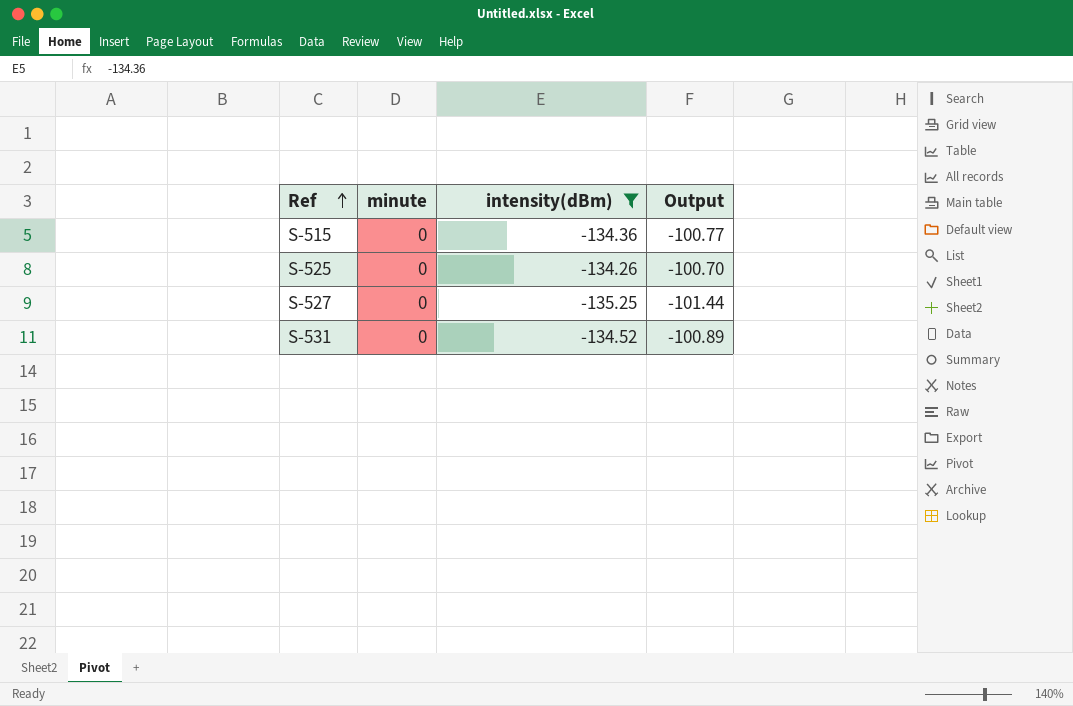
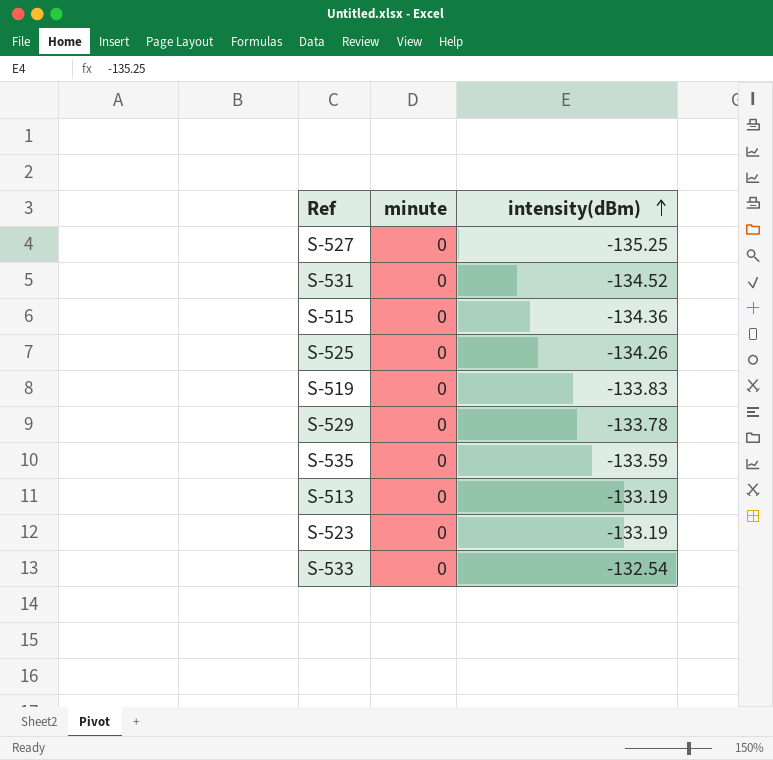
filter: intensity(dBm) <= -134.26 -> none
row order: Ref ascending -> intensity(dBm) ascending
column Output | formula: [intensity(dBm)] * 0.75 -> none

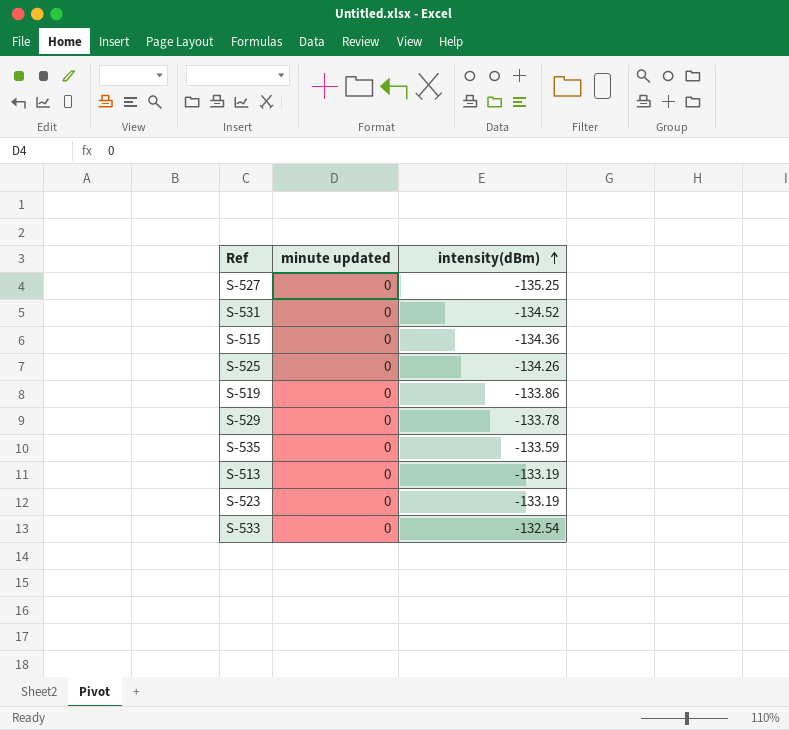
column name: minute -> minute updated
S-519 | intensity(dBm): -133.83 -> -133.86

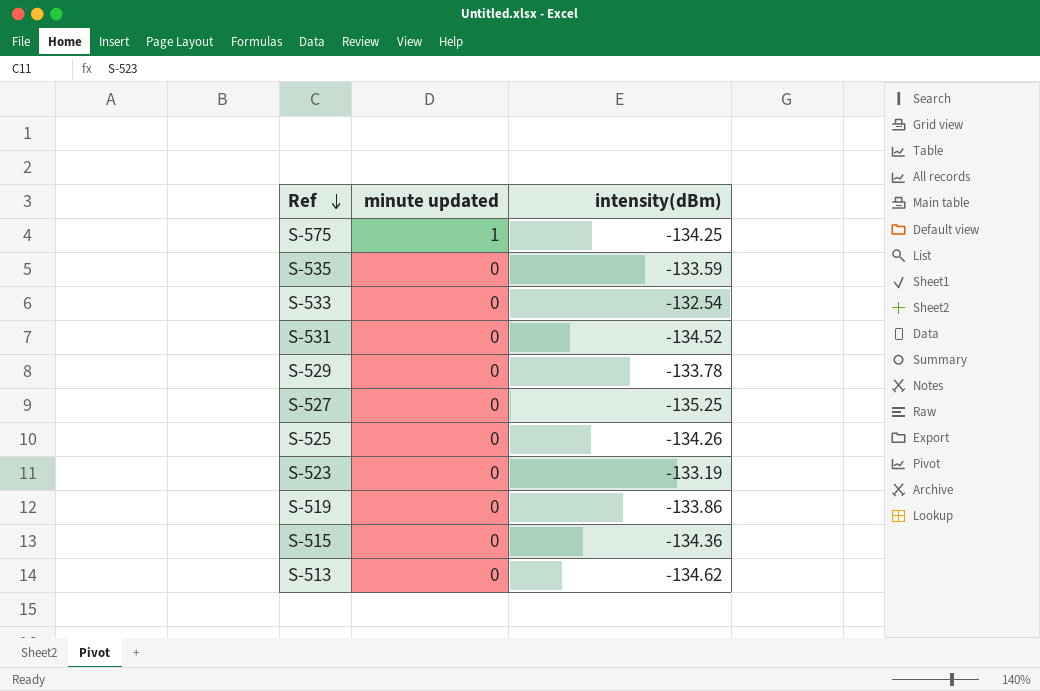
row order: intensity(dBm) ascending -> Ref descending
row S-575: none -> 1 | -134.25
S-513 | intensity(dBm): -133.19 -> -134.62

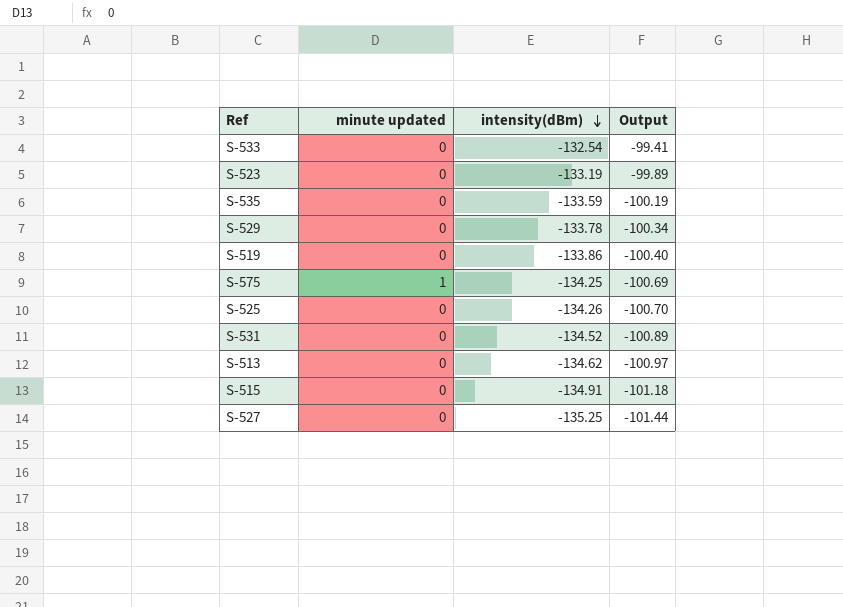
row order: Ref descending -> intensity(dBm) descending
column Output | formula: none -> [intensity(dBm)] * 0.75
S-515 | intensity(dBm): -134.36 -> -134.91

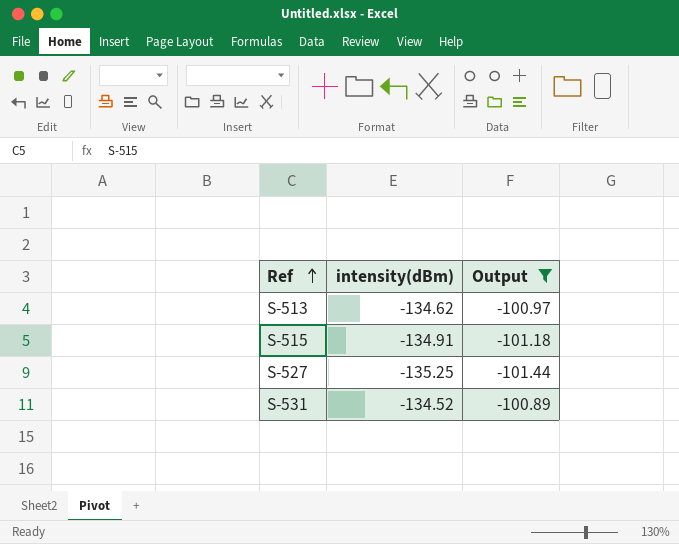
filter: none -> Output <= -100.89
row order: intensity(dBm) descending -> Ref ascending
column minute updated | position: 2 -> none

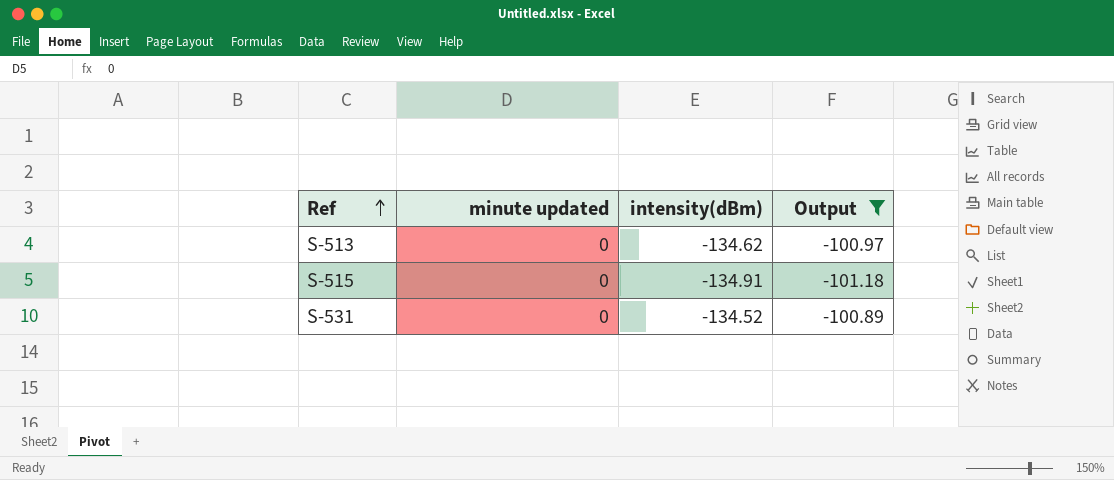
column minute updated | position: none -> 2
row S-527: -135.25 | -101.44 -> none

